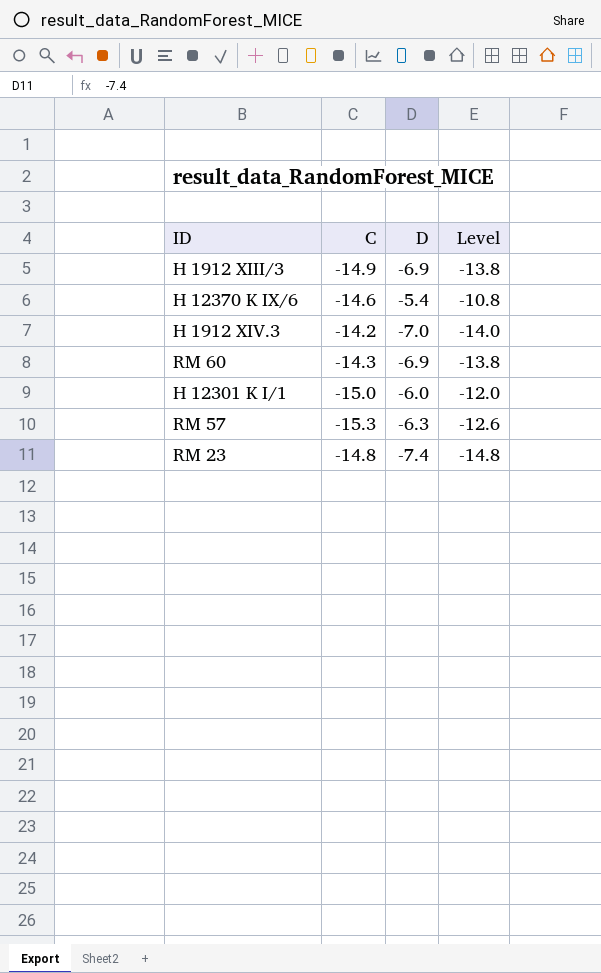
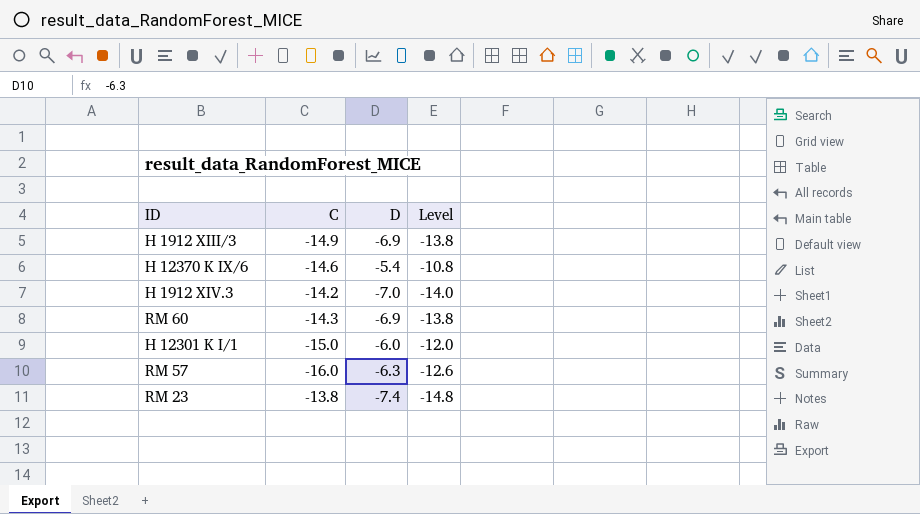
RM 57 | C: -15.3 -> -16.0
RM 23 | C: -14.8 -> -13.8

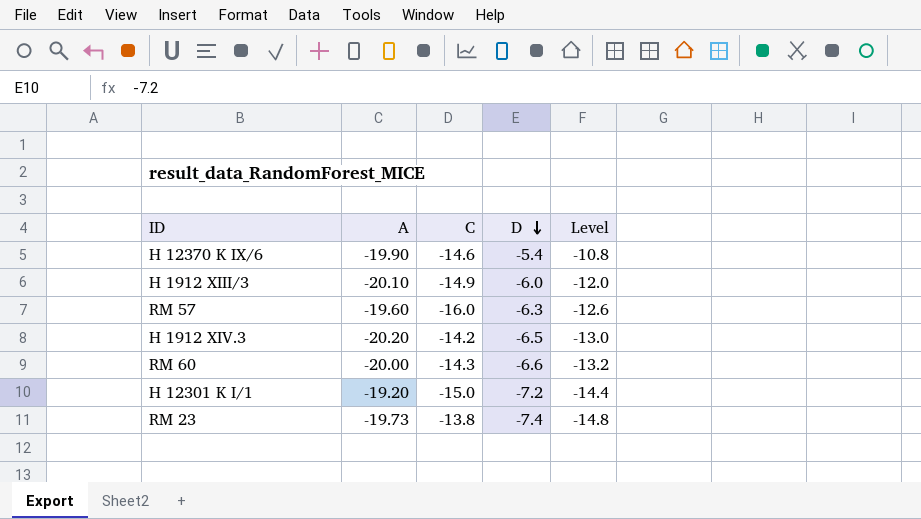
row order: none -> D descending
column A | position: none -> 2
H 1912 XIII/3 | D: -6.9 -> -6.0
H 1912 XIII/3 | Level: -13.8 -> -12.0
H 1912 XIV.3 | D: -7.0 -> -6.5
H 1912 XIV.3 | Level: -14.0 -> -13.0
RM 60 | D: -6.9 -> -6.6
RM 60 | Level: -13.8 -> -13.2
H 12301 K I/1 | D: -6.0 -> -7.2
H 12301 K I/1 | Level: -12.0 -> -14.4

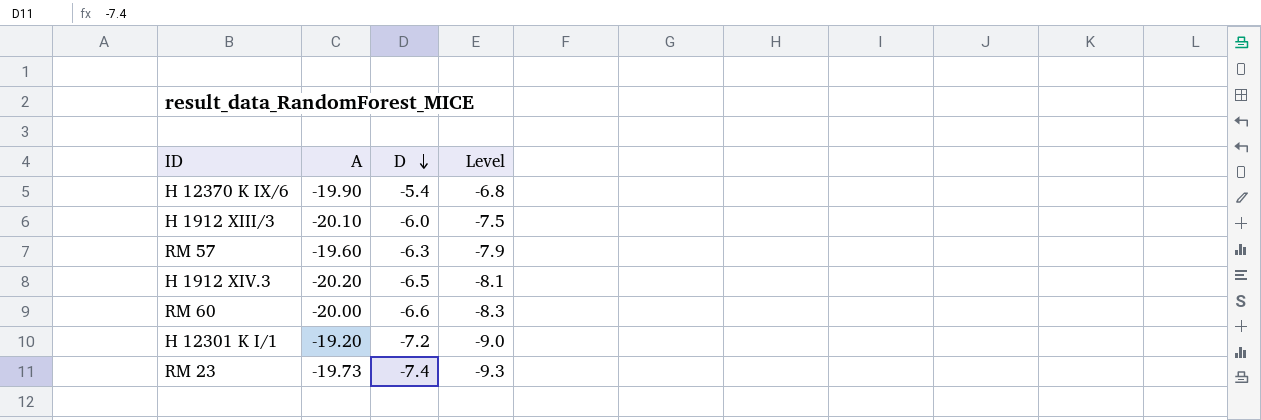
column C | position: 3 -> none
column Level | formula: [D] * 2 -> [D] * 1.25

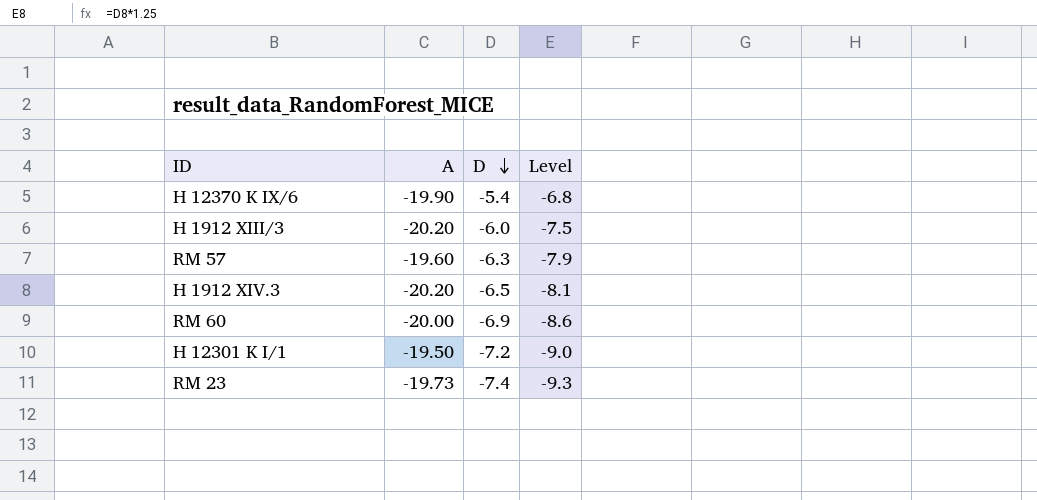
H 1912 XIII/3 | A: -20.10 -> -20.20
RM 60 | D: -6.6 -> -6.9
RM 60 | Level: -8.3 -> -8.6
H 12301 K I/1 | A: -19.20 -> -19.50

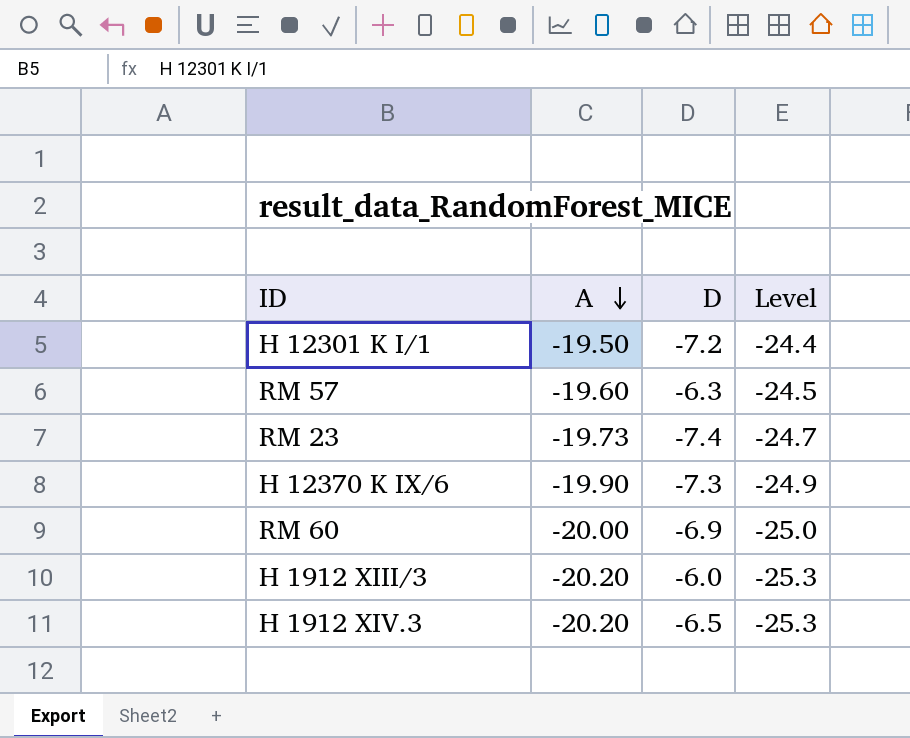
row order: D descending -> A descending
column Level | formula: [D] * 1.25 -> [A] * 1.25
H 12370 K IX/6 | D: -5.4 -> -7.3

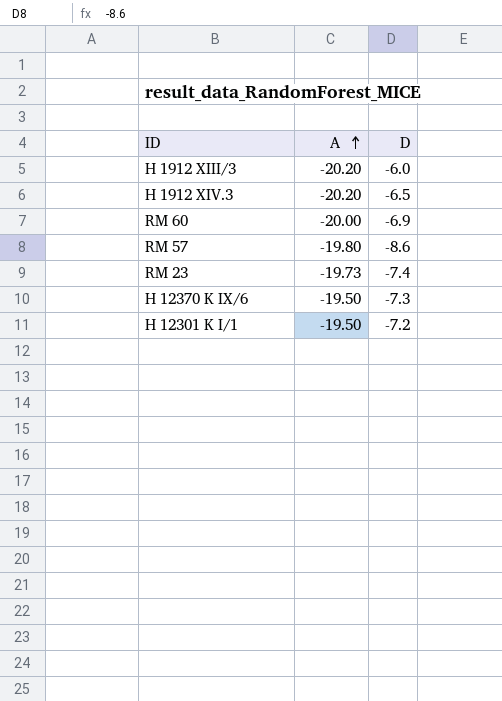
row order: A descending -> A ascending
column Level | formula: [A] * 1.25 -> none
RM 57 | A: -19.60 -> -19.80
RM 57 | D: -6.3 -> -8.6
H 12370 K IX/6 | A: -19.90 -> -19.50

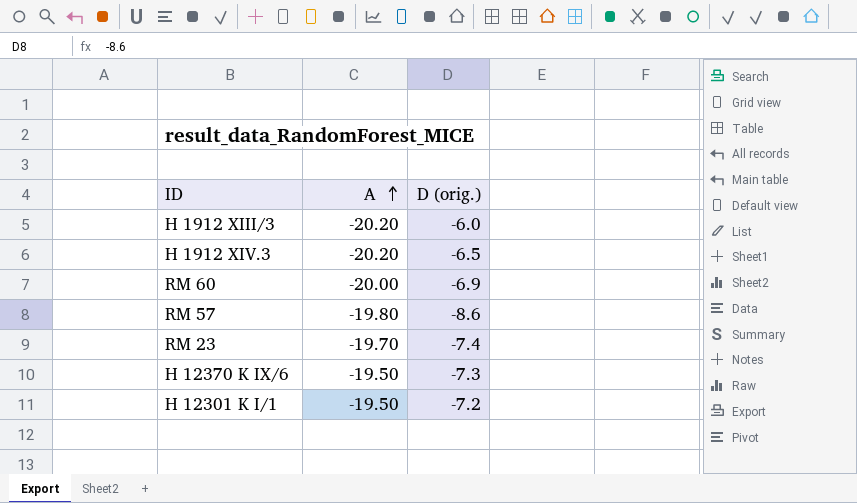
column name: D -> D (orig.)
RM 23 | A: -19.73 -> -19.70

